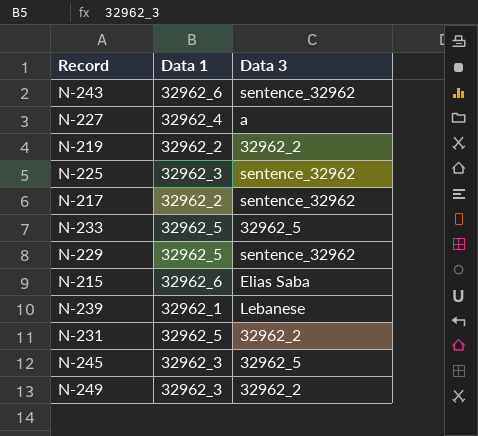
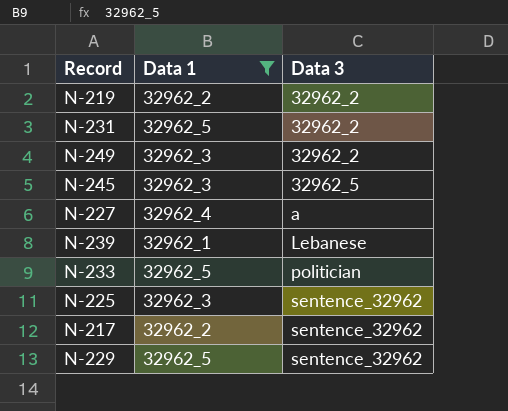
filter: none -> Data 1 != 32962_6
row order: none -> Data 3 ascending
N-233 | Data 3: 32962_5 -> politician

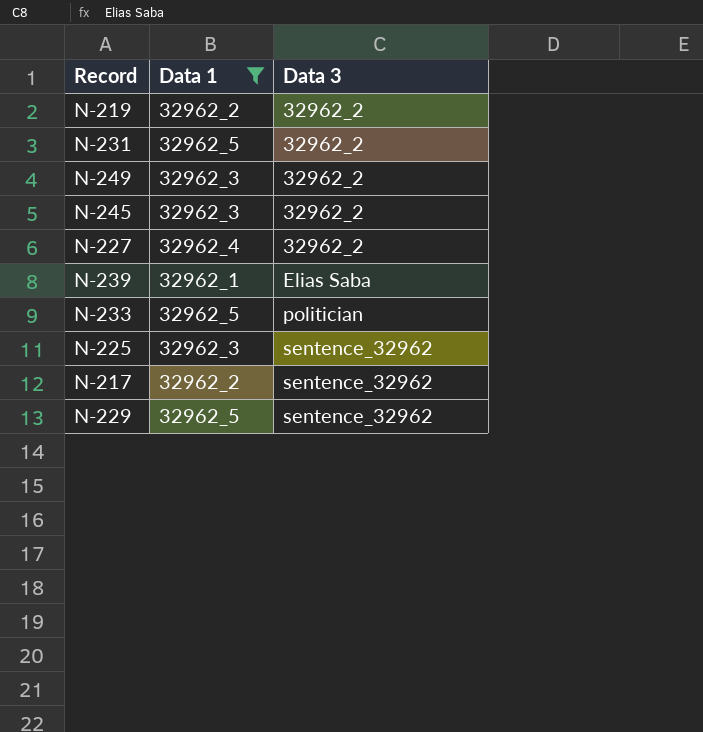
N-245 | Data 3: 32962_5 -> 32962_2
N-227 | Data 3: a -> 32962_2
N-239 | Data 3: Lebanese -> Elias Saba

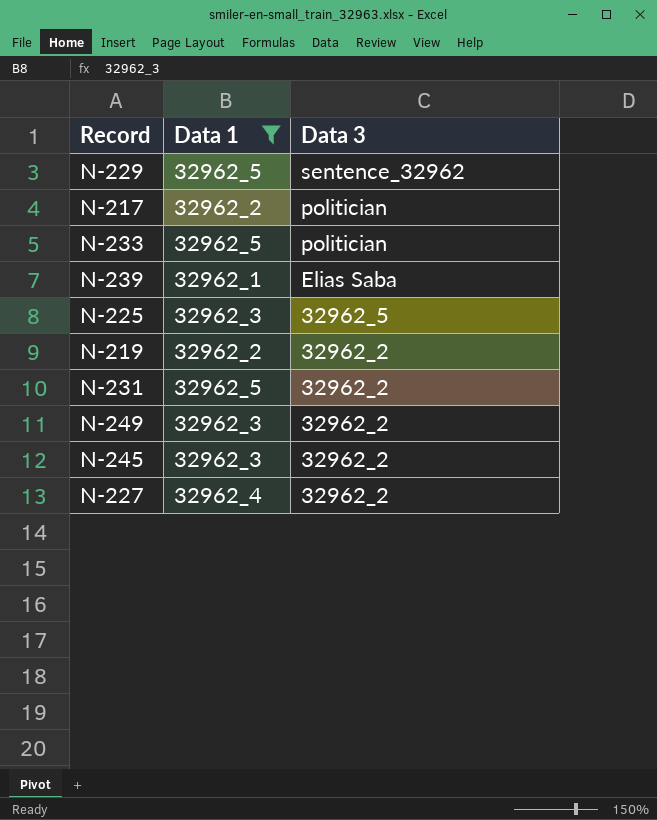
row order: Data 3 ascending -> Data 3 descending
N-217 | Data 3: sentence_32962 -> politician
N-225 | Data 3: sentence_32962 -> 32962_5

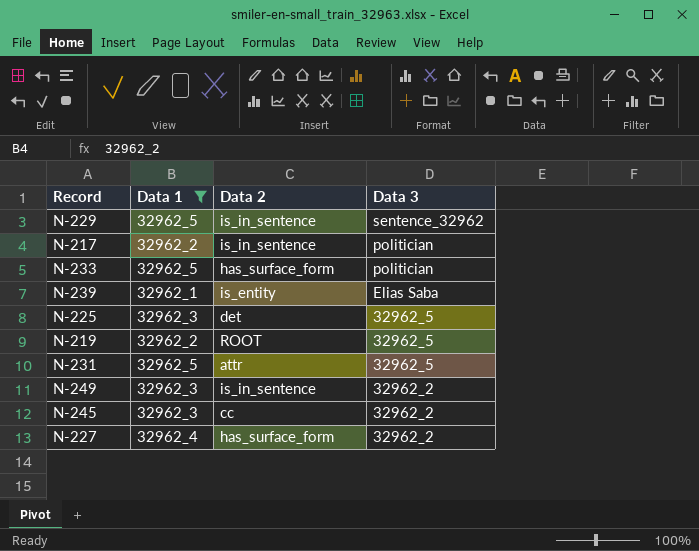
column Data 2 | position: none -> 3
N-219 | Data 3: 32962_2 -> 32962_5
N-231 | Data 3: 32962_2 -> 32962_5

